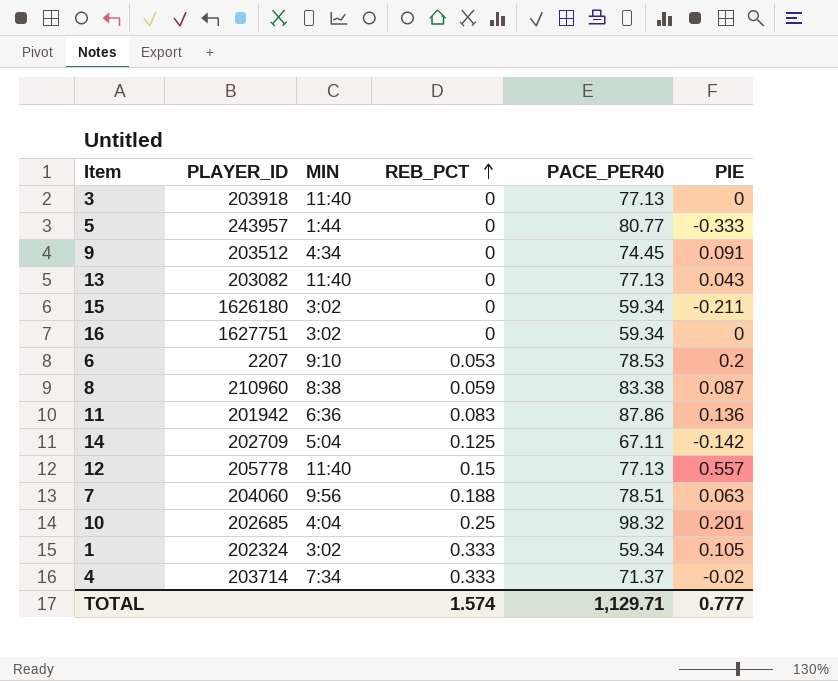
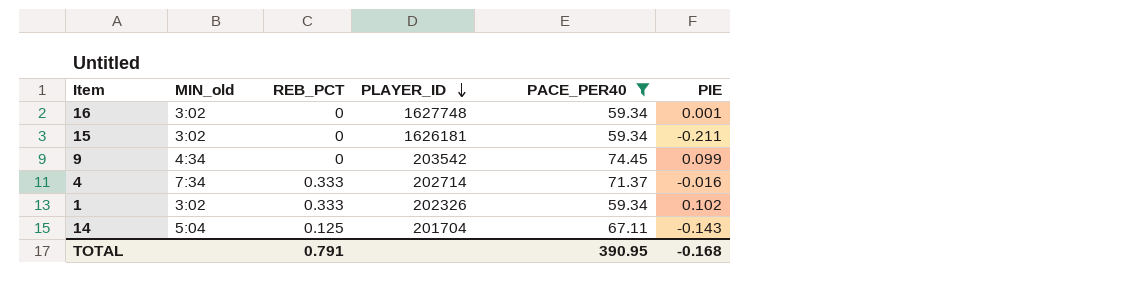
filter: none -> PACE_PER40 <= 74.45
row order: REB_PCT ascending -> PLAYER_ID descending
column name: MIN -> MIN_old
column PLAYER_ID | position: 2 -> 4
16 | PLAYER_ID: 1627751 -> 1627748
16 | PIE: 0 -> 0.001
15 | PLAYER_ID: 1626180 -> 1626181
9 | PLAYER_ID: 203512 -> 203542
9 | PIE: 0.091 -> 0.099
4 | PLAYER_ID: 203714 -> 202714
4 | PIE: -0.02 -> -0.016
1 | PLAYER_ID: 202324 -> 202326
1 | PIE: 0.105 -> 0.102
14 | PLAYER_ID: 202709 -> 201704
14 | PIE: -0.142 -> -0.143
TOTAL | REB_PCT: 1.574 -> 0.791
TOTAL | PACE_PER40: 1,129.71 -> 390.95
TOTAL | PIE: 0.777 -> -0.168

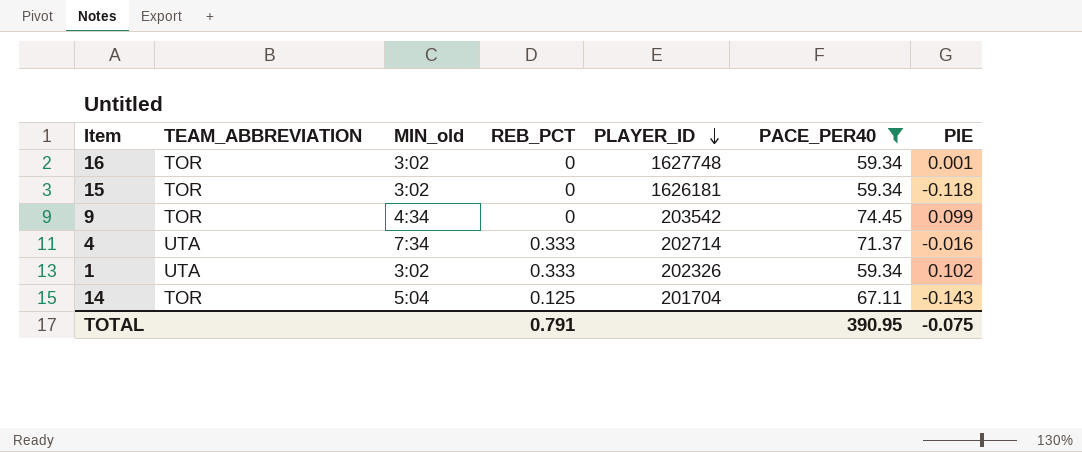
column TEAM_ABBREVIATION | position: none -> 2
15 | PIE: -0.211 -> -0.118
TOTAL | PIE: -0.168 -> -0.075

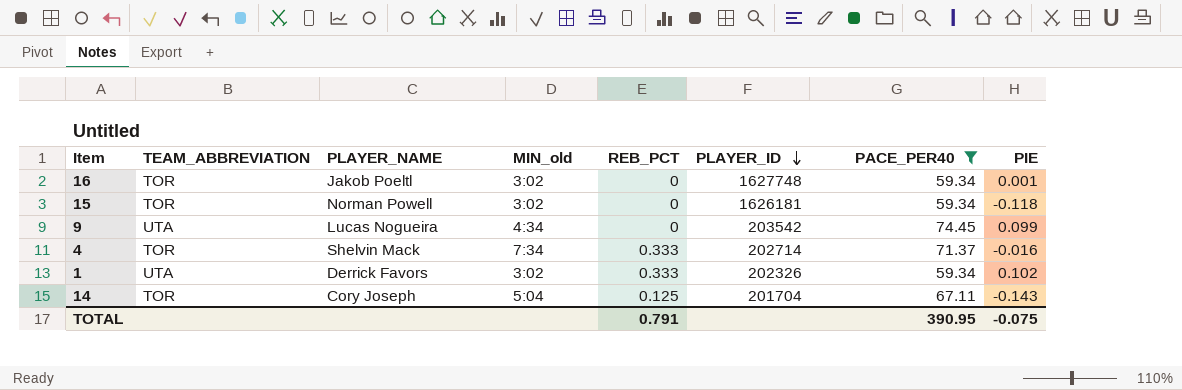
column PLAYER_NAME | position: none -> 3
9 | TEAM_ABBREVIATION: TOR -> UTA
4 | TEAM_ABBREVIATION: UTA -> TOR

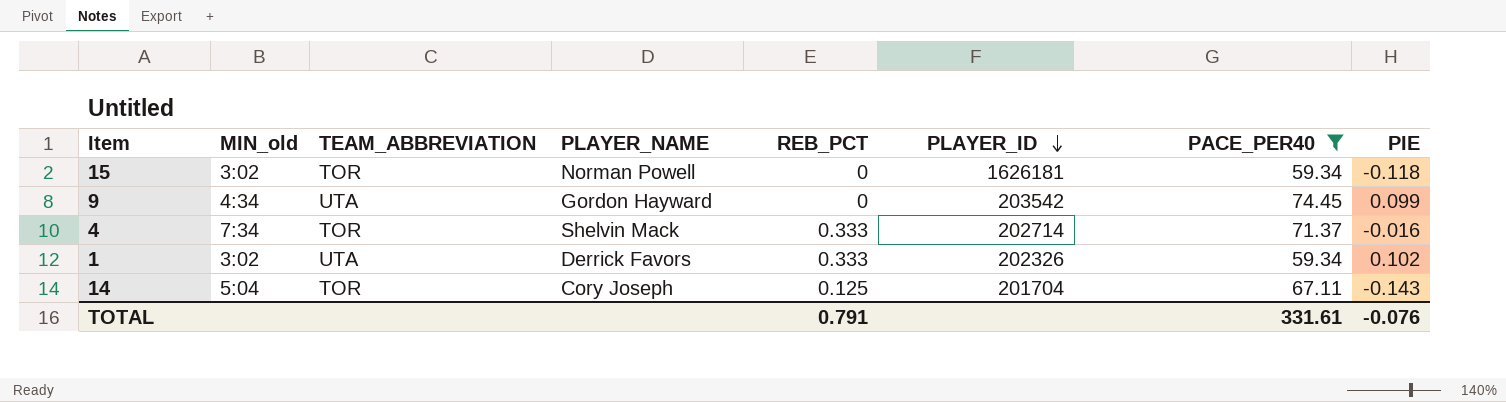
column MIN_old | position: 4 -> 2
row 16: TOR | Jakob Poeltl | 3:02 | 0 | 1627748 | 59.34 | 0.001 -> none
9 | PLAYER_NAME: Lucas Nogueira -> Gordon Hayward
TOTAL | PACE_PER40: 390.95 -> 331.61
TOTAL | PIE: -0.075 -> -0.076

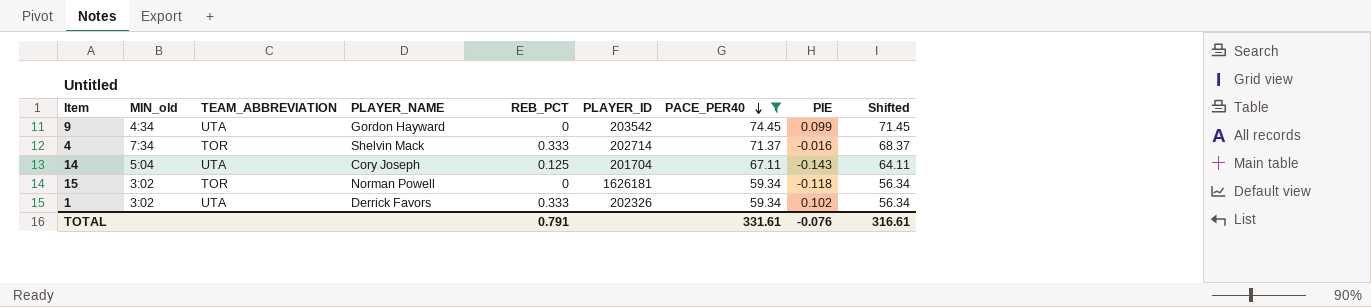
row order: PLAYER_ID descending -> PACE_PER40 descending
column Shifted | formula: none -> [PACE_PER40] - 3
14 | TEAM_ABBREVIATION: TOR -> UTA

